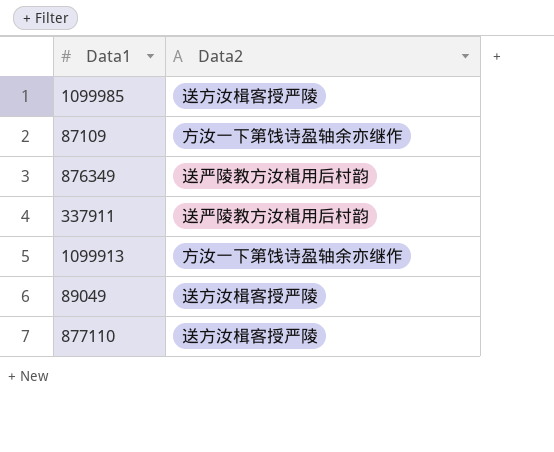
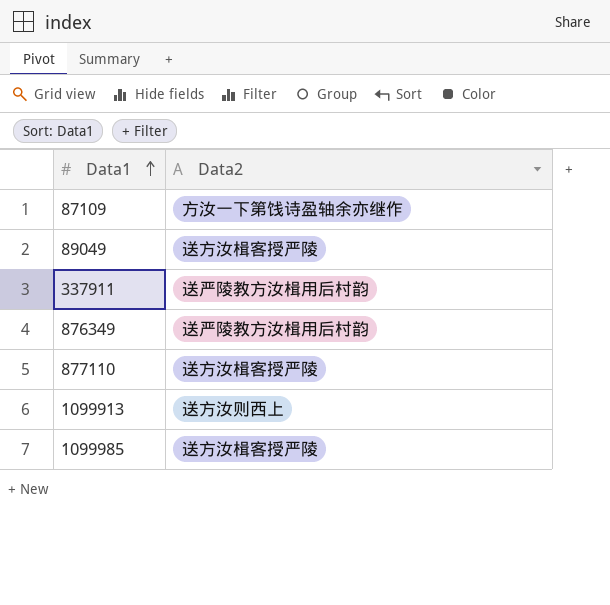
row order: none -> Data1 ascending
1099913 | Data2: 方汝一下第饯诗盈轴余亦继作 -> 送方汝则西上

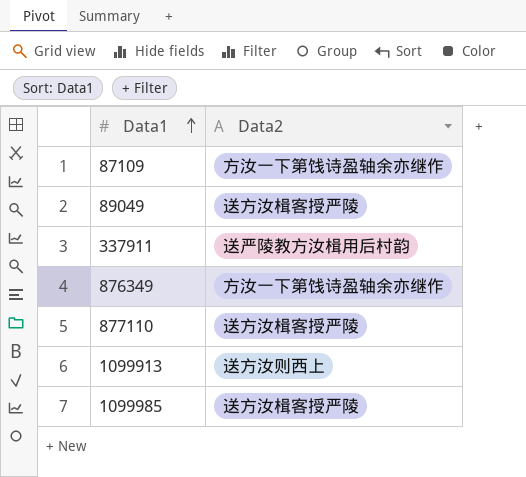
876349 | Data2: 送严陵教方汝楫用后村韵 -> 方汝一下第饯诗盈轴余亦继作

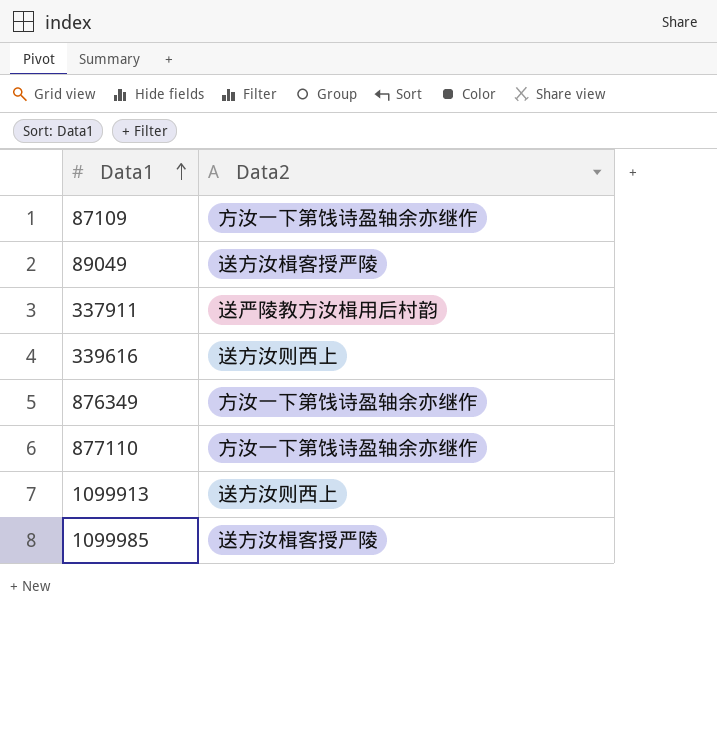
row 339616: none -> 送方汝则西上
877110 | Data2: 送方汝楫客授严陵 -> 方汝一下第饯诗盈轴余亦继作

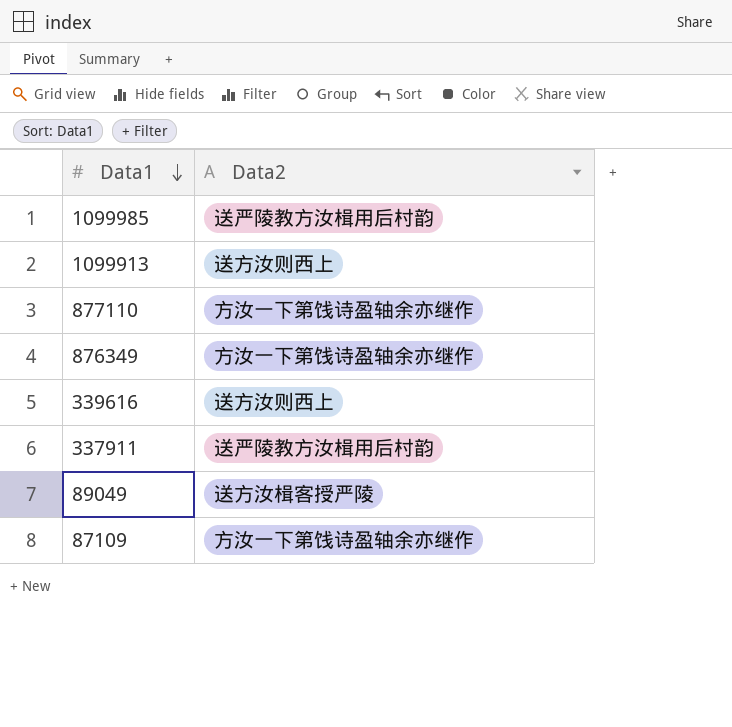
row order: Data1 ascending -> Data1 descending
1099985 | Data2: 送方汝楫客授严陵 -> 送严陵教方汝楫用后村韵

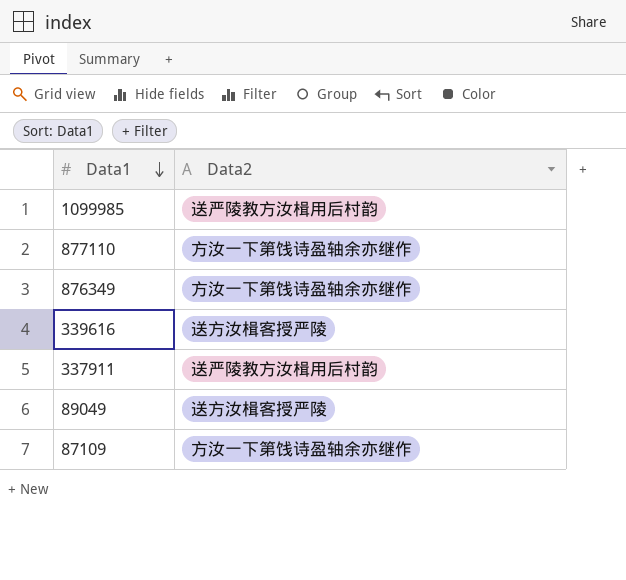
row 1099913: 送方汝则西上 -> none
339616 | Data2: 送方汝则西上 -> 送方汝楫客授严陵

